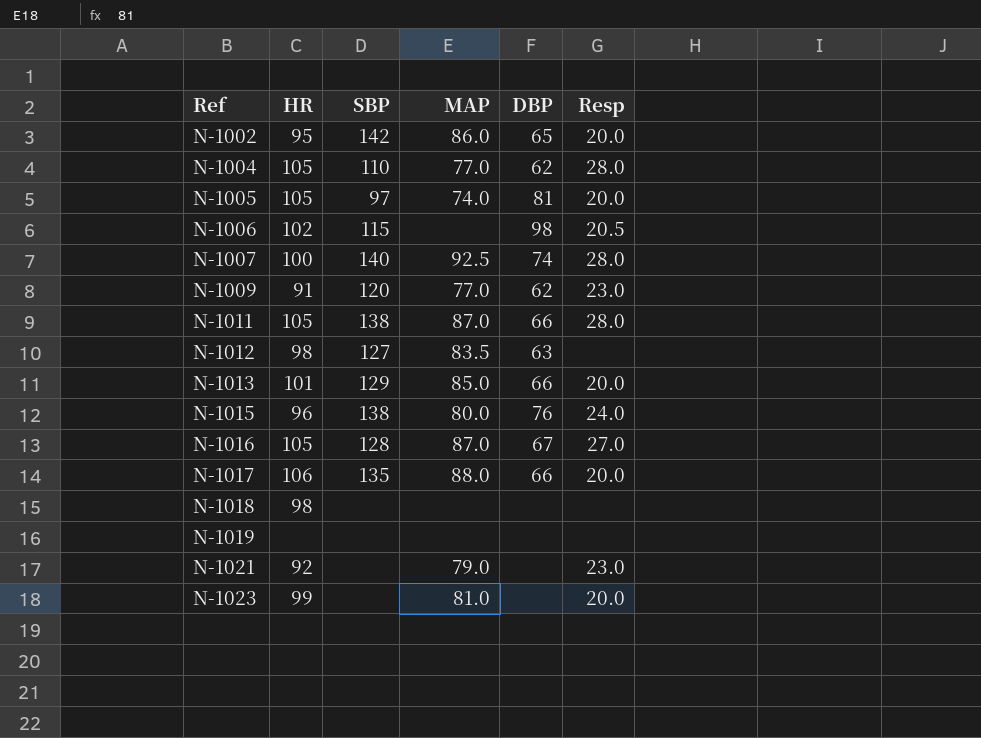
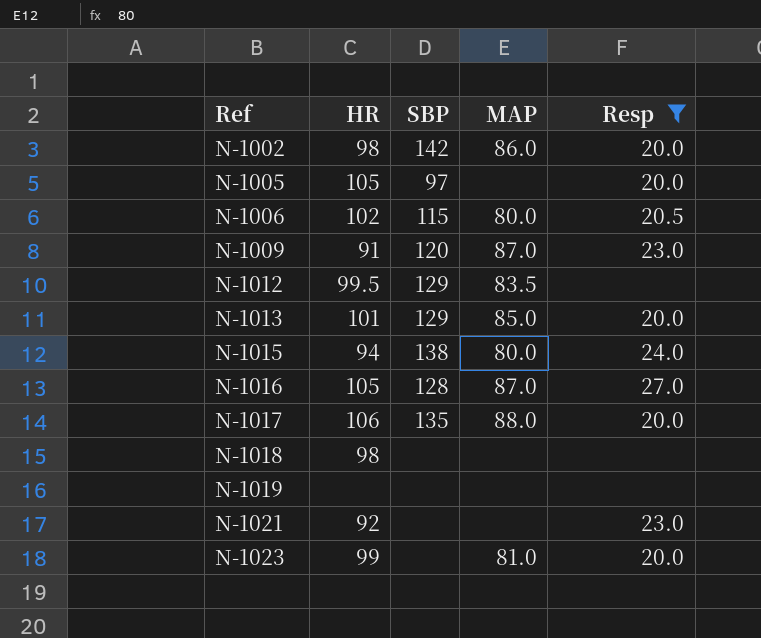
filter: none -> Resp != 28.0
column DBP | position: 5 -> none
N-1002 | HR: 95 -> 98
N-1005 | MAP: 74.0 -> none
N-1006 | MAP: none -> 80.0
N-1009 | MAP: 77.0 -> 87.0
N-1012 | HR: 98 -> 99.5
N-1012 | SBP: 127 -> 129
N-1015 | HR: 96 -> 94
N-1021 | MAP: 79.0 -> none

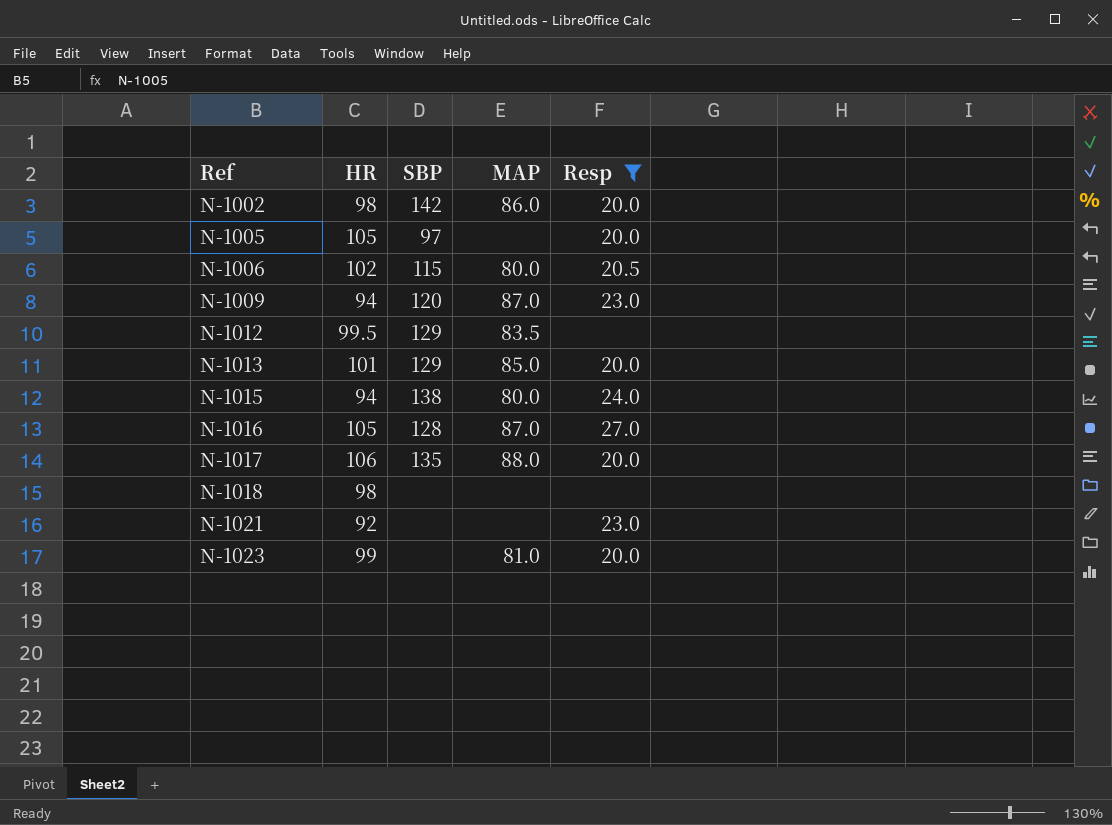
row N-1019: none | none | none | none -> none
N-1009 | HR: 91 -> 94

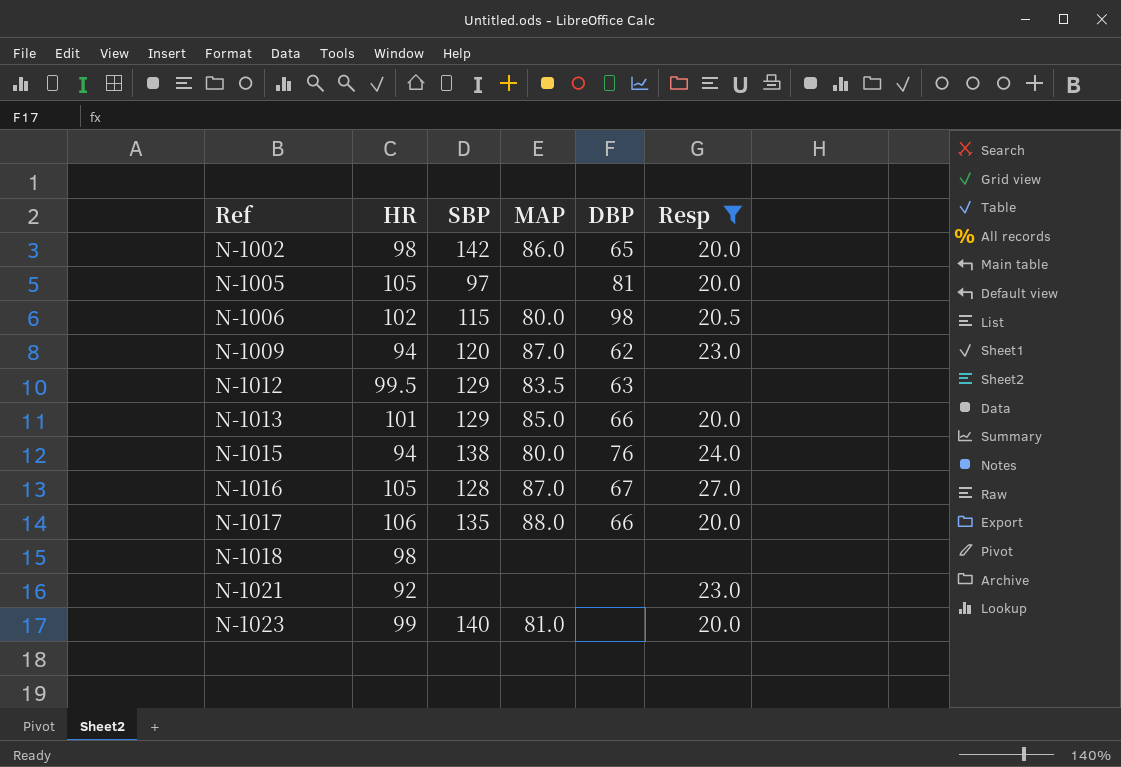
column DBP | position: none -> 5
N-1023 | SBP: none -> 140

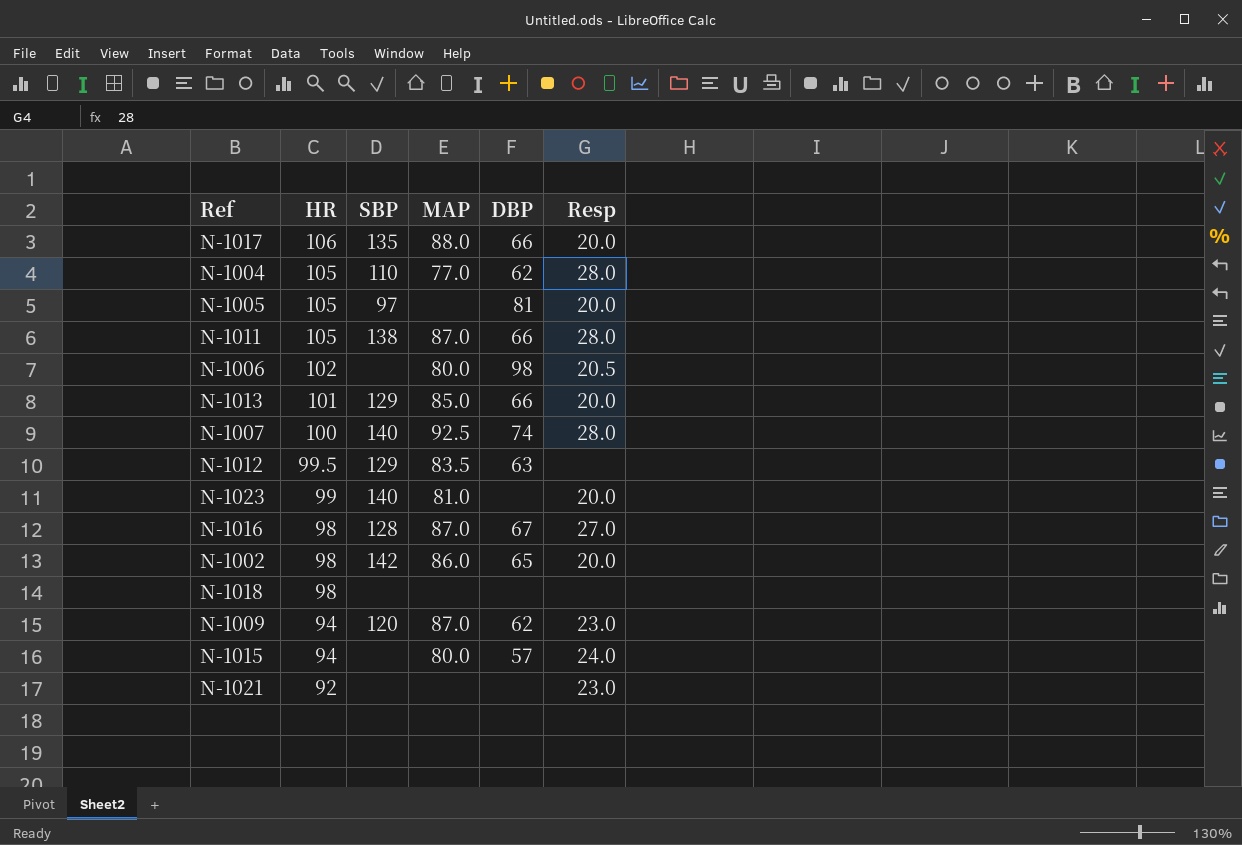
filter: Resp != 28.0 -> none
row order: Ref ascending -> HR descending
N-1006 | SBP: 115 -> none
N-1016 | HR: 105 -> 98
N-1015 | SBP: 138 -> none
N-1015 | DBP: 76 -> 57

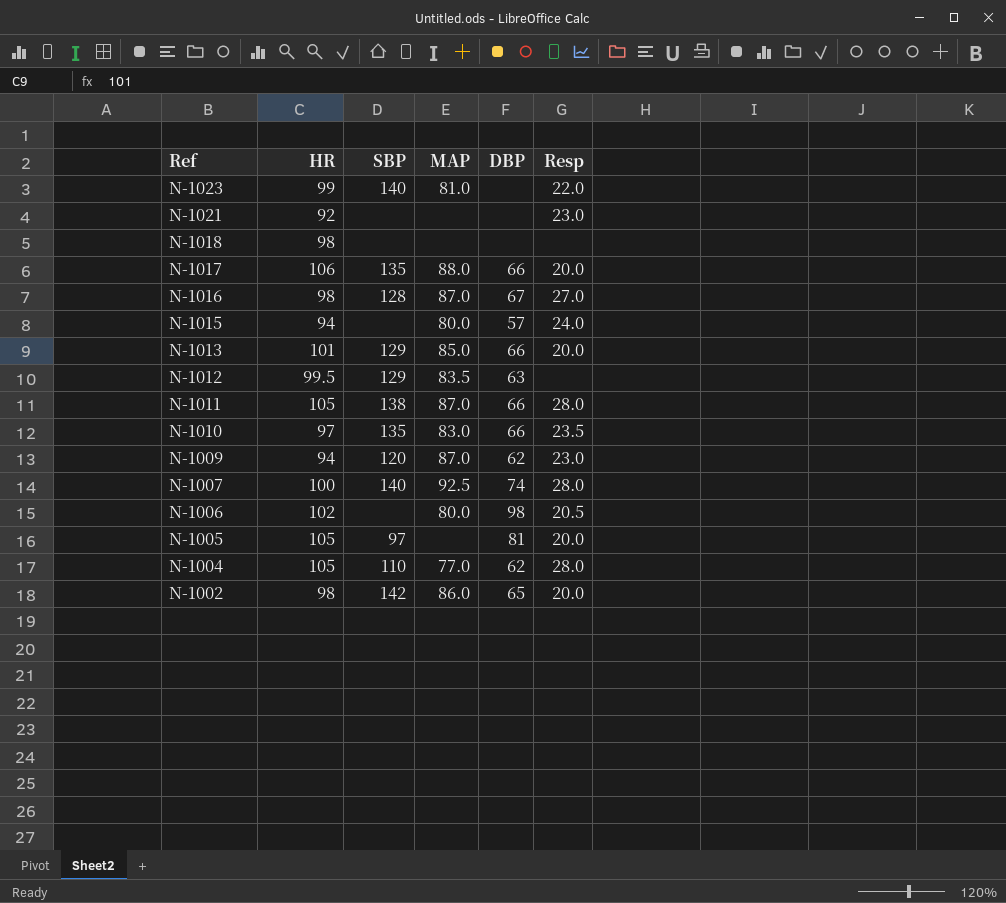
row order: HR descending -> Ref descending
N-1023 | Resp: 20.0 -> 22.0
row N-1010: none -> 97 | 135 | 83.0 | 66 | 23.5

